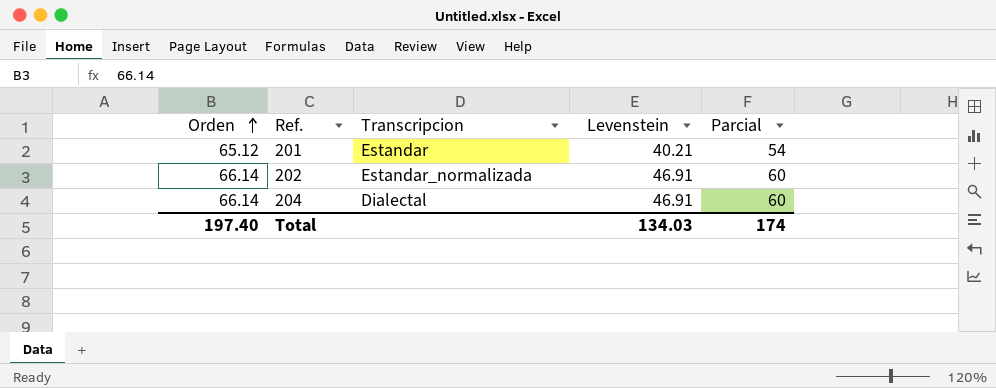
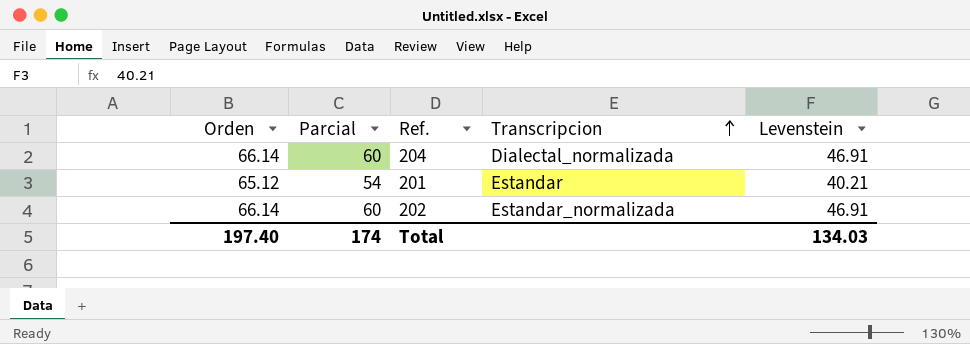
row order: Orden ascending -> Transcripcion ascending
column Parcial | position: 5 -> 2
204 | Transcripcion: Dialectal -> Dialectal_normalizada

